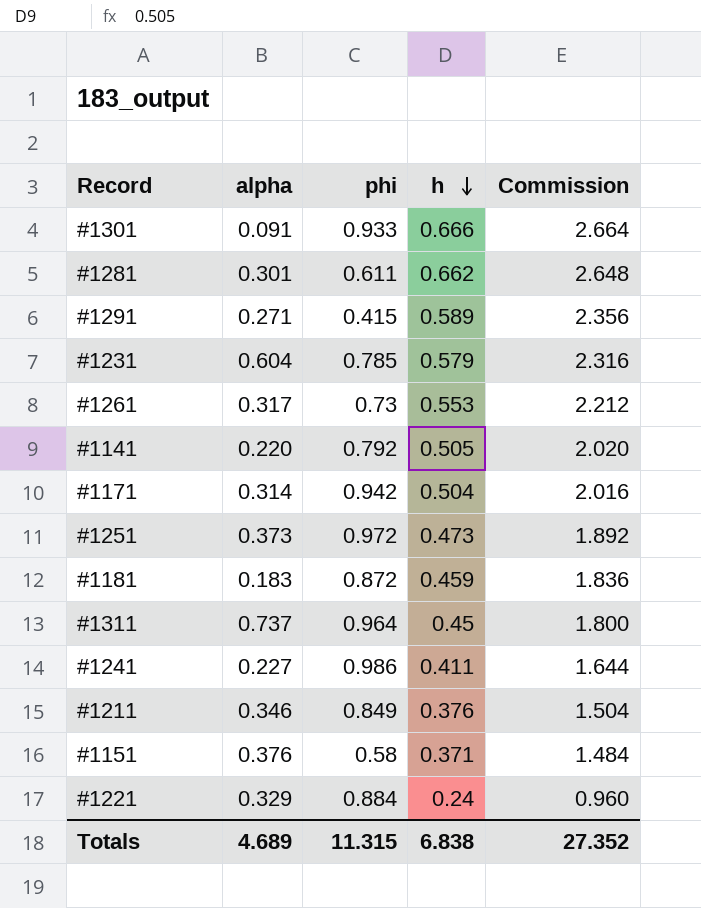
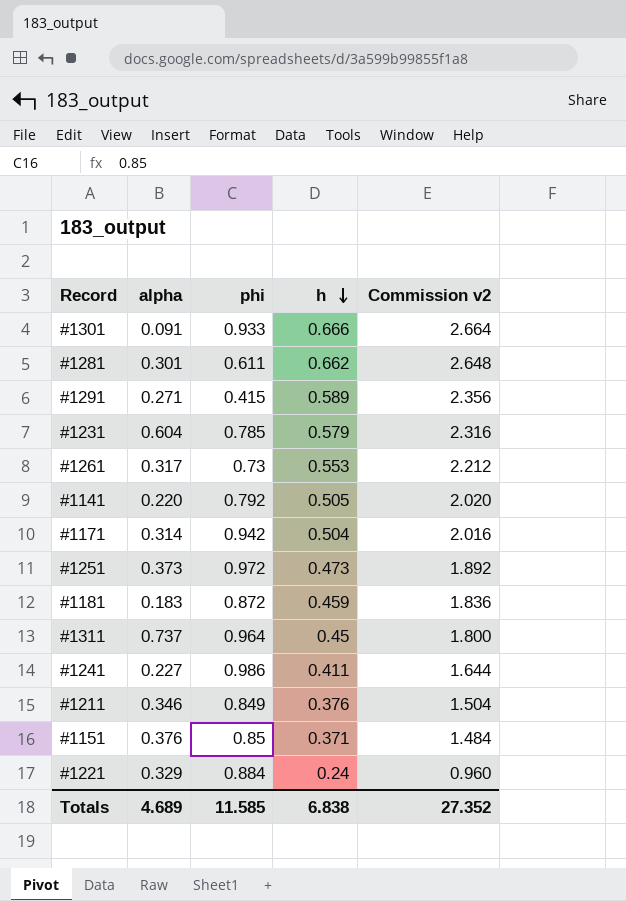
column name: Commission -> Commission v2
#1151 | phi: 0.58 -> 0.85
Totals | phi: 11.315 -> 11.585

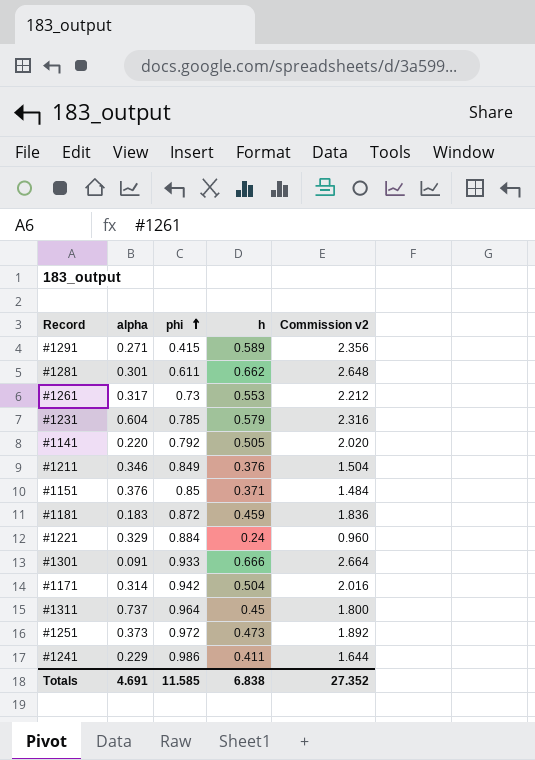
row order: h descending -> phi ascending
#1241 | alpha: 0.227 -> 0.229
Totals | alpha: 4.689 -> 4.691

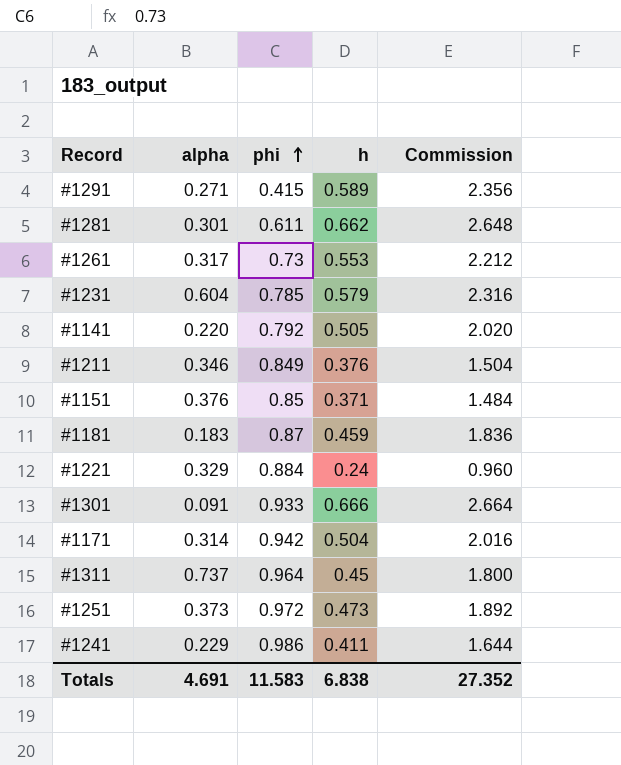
column name: Commission v2 -> Commission
#1181 | phi: 0.872 -> 0.87
Totals | phi: 11.585 -> 11.583

